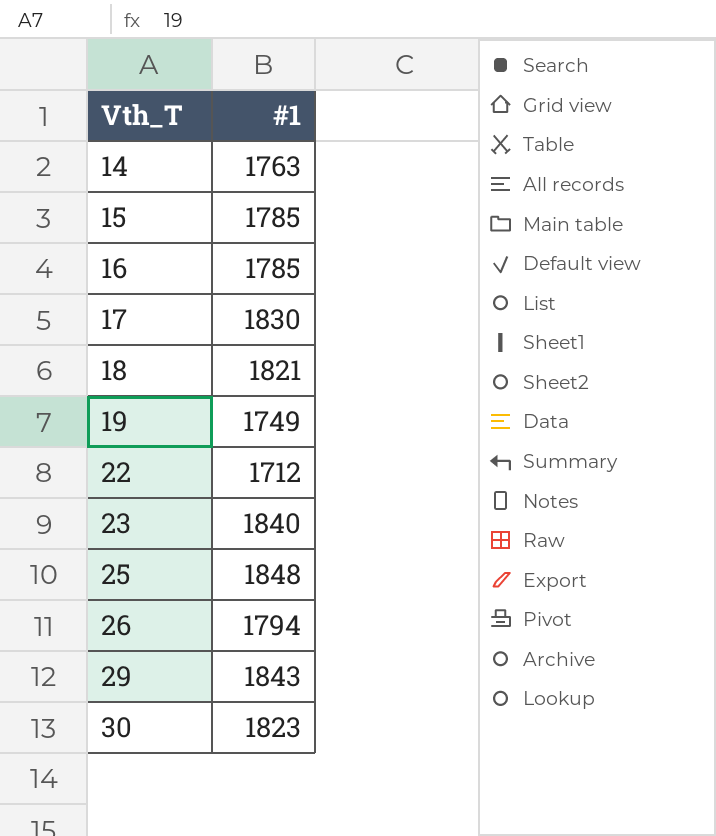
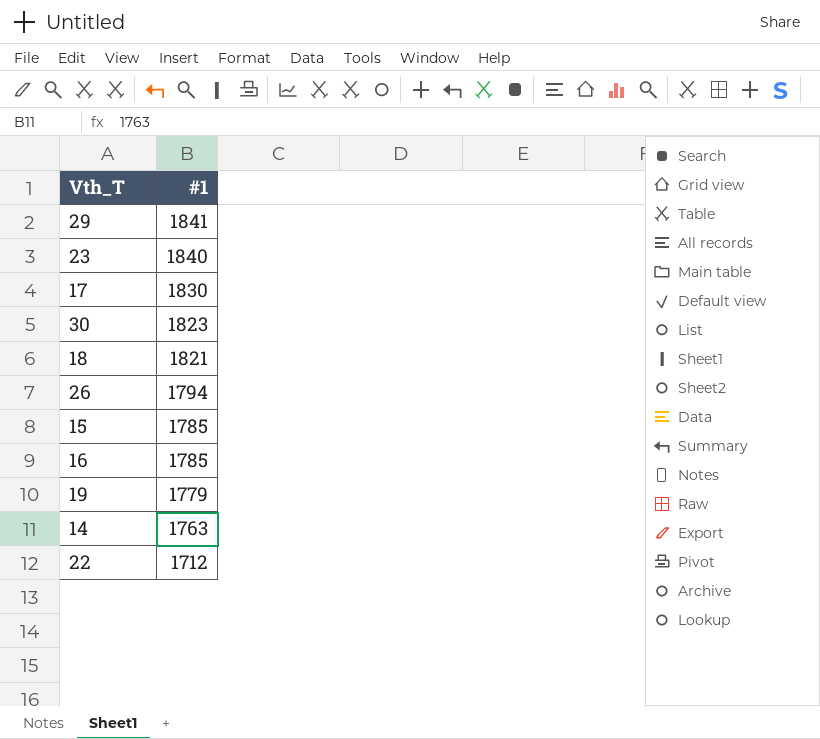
row order: Vth_T ascending -> #1 descending
row 25: 1848 -> none
29 | #1: 1843 -> 1841
19 | #1: 1749 -> 1779

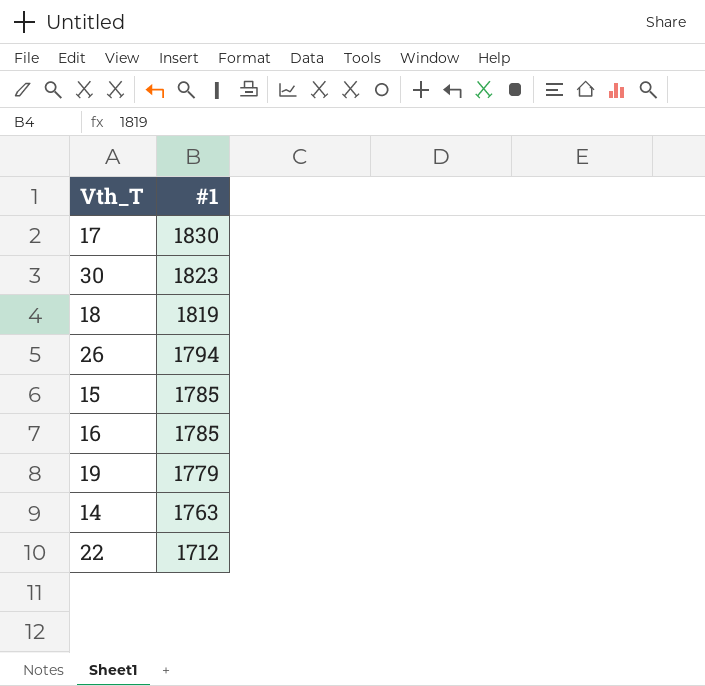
row 29: 1841 -> none
row 23: 1840 -> none
18 | #1: 1821 -> 1819

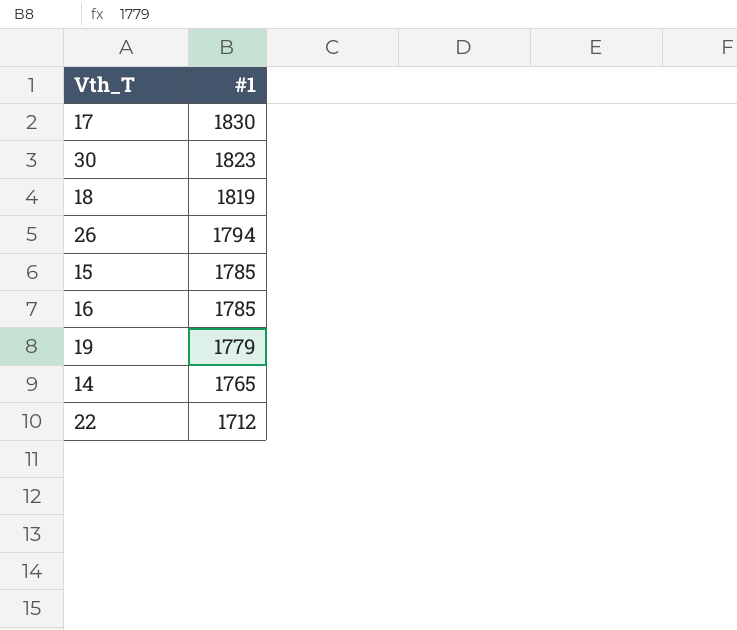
14 | #1: 1763 -> 1765

